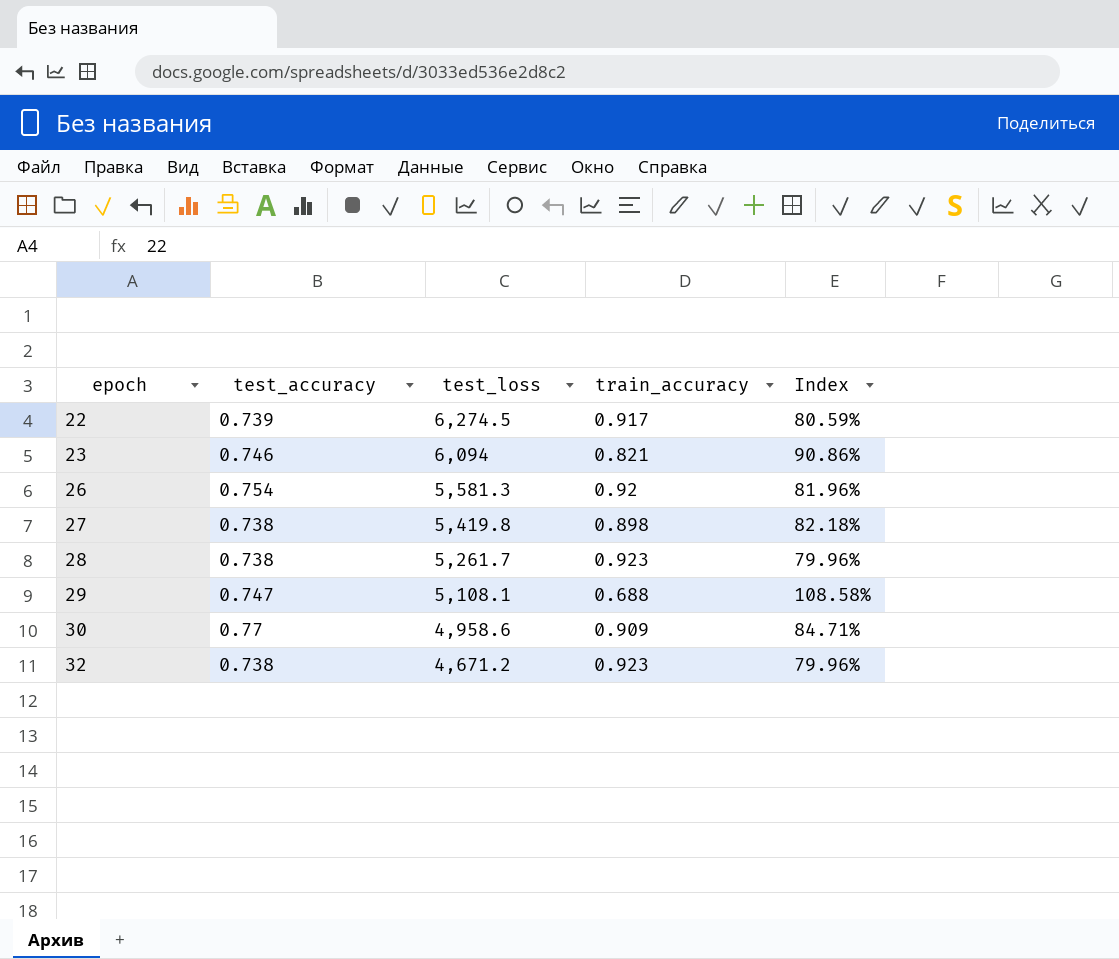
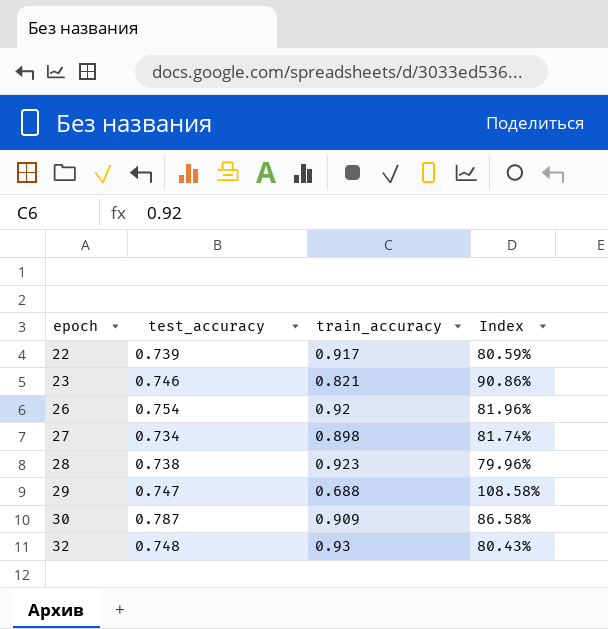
column test_loss | position: 3 -> none
27 | test_accuracy: 0.738 -> 0.734
27 | Index: 82.18% -> 81.74%
30 | test_accuracy: 0.77 -> 0.787
30 | Index: 84.71% -> 86.58%
32 | test_accuracy: 0.738 -> 0.748
32 | train_accuracy: 0.923 -> 0.93
32 | Index: 79.96% -> 80.43%

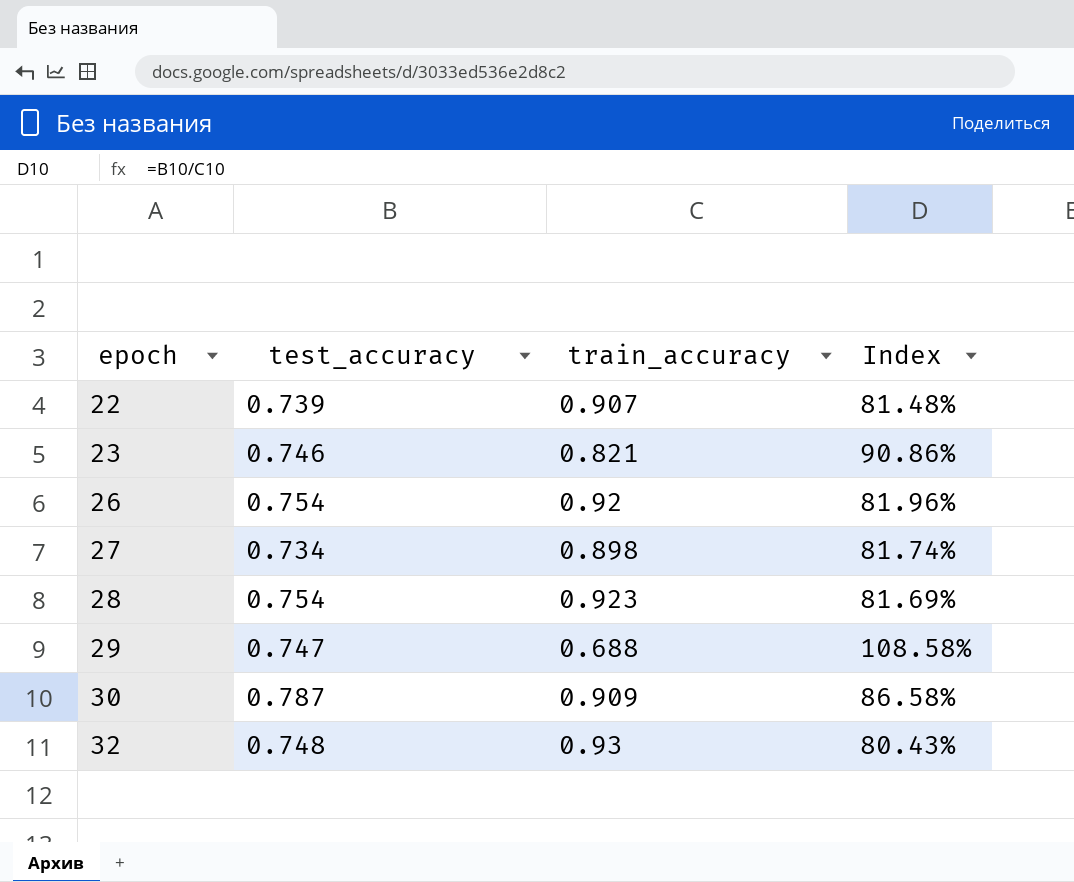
22 | train_accuracy: 0.917 -> 0.907
22 | Index: 80.59% -> 81.48%
28 | test_accuracy: 0.738 -> 0.754
28 | Index: 79.96% -> 81.69%

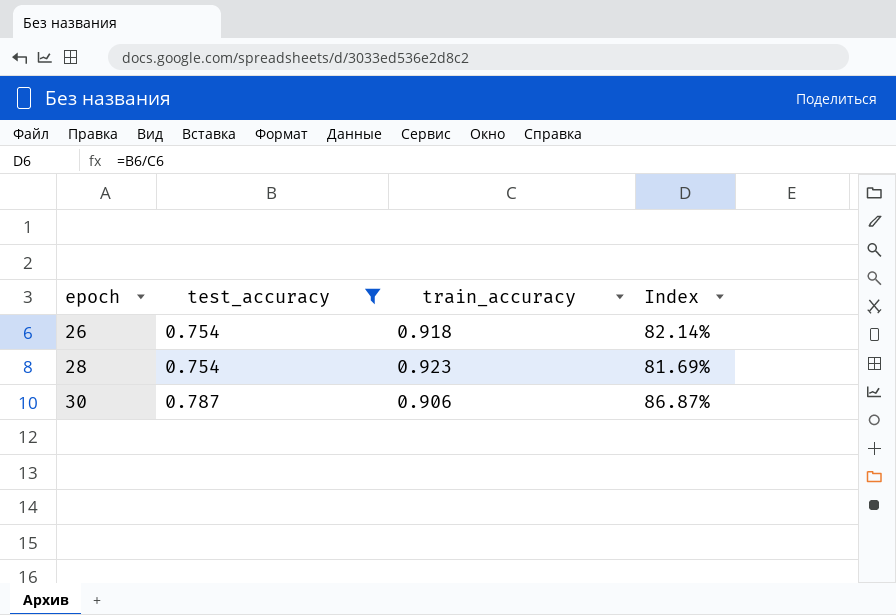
filter: none -> test_accuracy >= 0.754
26 | train_accuracy: 0.92 -> 0.918
26 | Index: 81.96% -> 82.14%
30 | train_accuracy: 0.909 -> 0.906
30 | Index: 86.58% -> 86.87%

